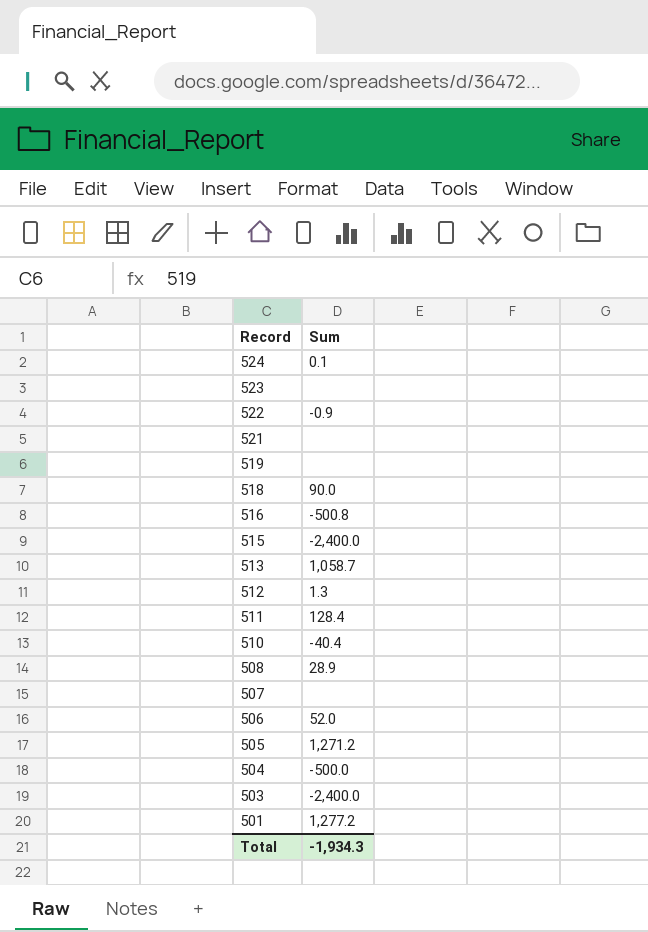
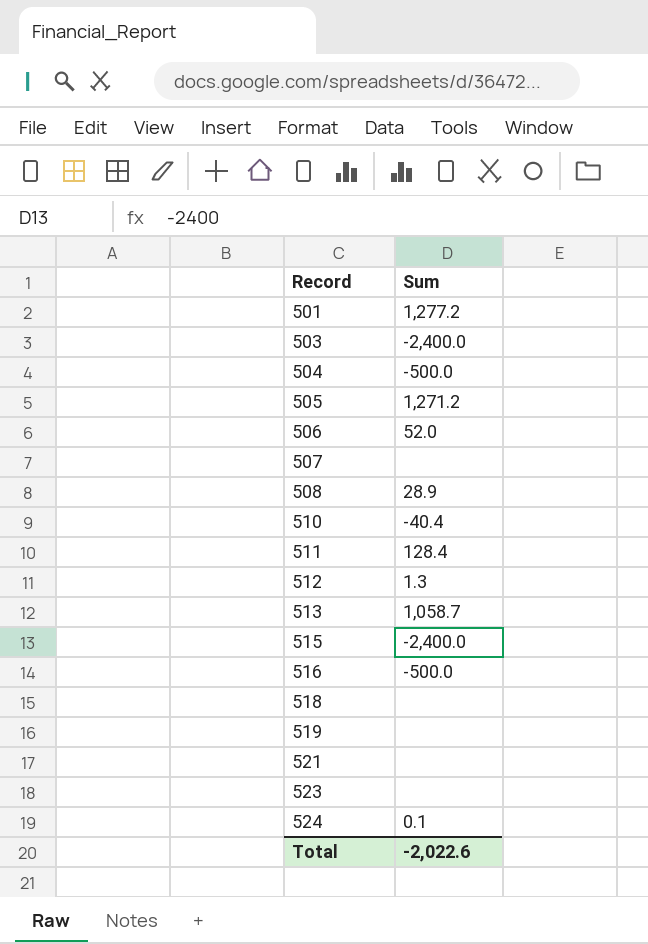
row order: Record descending -> Record ascending
row 522: -0.9 -> none
516 | Sum: -500.8 -> -500.0
518 | Sum: 90.0 -> none
Total | Sum: -1,934.3 -> -2,022.6

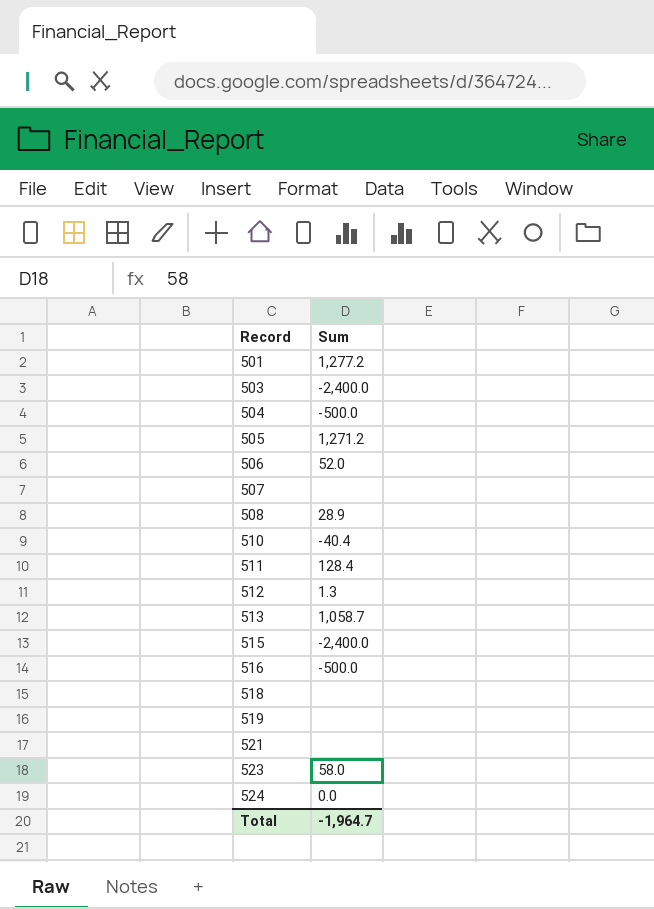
523 | Sum: none -> 58.0
524 | Sum: 0.1 -> 0.0
Total | Sum: -2,022.6 -> -1,964.7

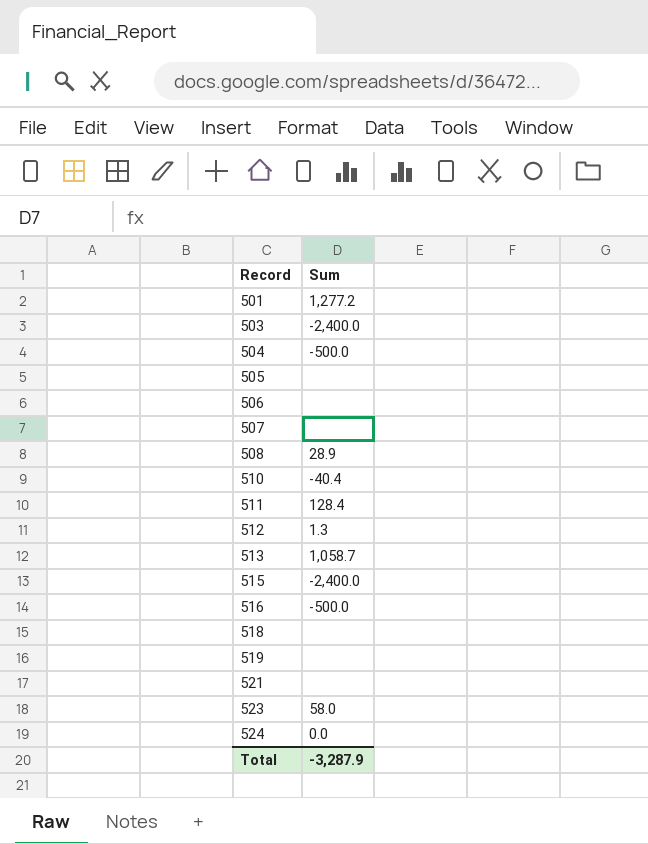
505 | Sum: 1,271.2 -> none
506 | Sum: 52.0 -> none
Total | Sum: -1,964.7 -> -3,287.9

